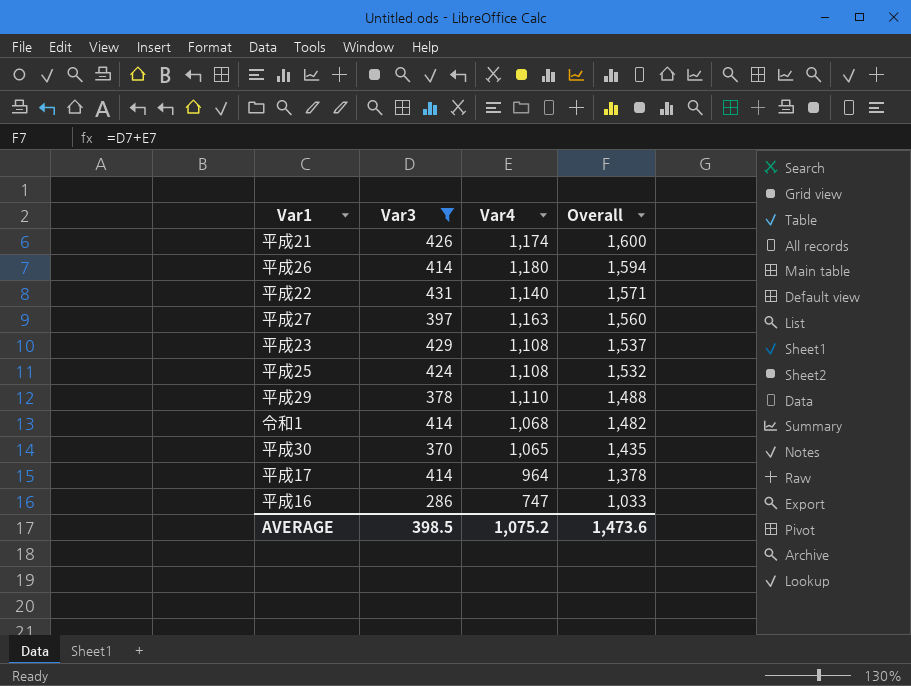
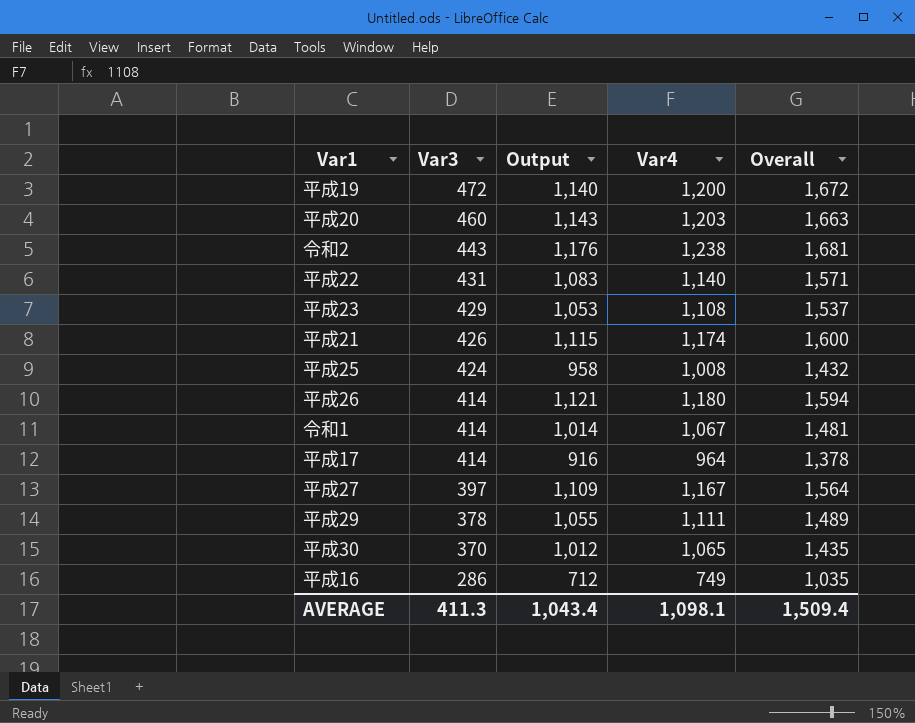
filter: Var3 <= 431 -> none
row order: Overall descending -> Var3 descending
column Output | formula: none -> [Var4] * 0.95
平成25 | Var4: 1,108 -> 1,008
平成25 | Overall: 1,532 -> 1,432
令和1 | Var4: 1,068 -> 1,067
令和1 | Overall: 1,482 -> 1,481
平成27 | Var4: 1,163 -> 1,167
平成27 | Overall: 1,560 -> 1,564
平成29 | Var4: 1,110 -> 1,111
平成29 | Overall: 1,488 -> 1,489
平成16 | Var4: 747 -> 749
平成16 | Overall: 1,033 -> 1,035
AVERAGE | Var3: 398.5 -> 411.3
AVERAGE | Var4: 1,075.2 -> 1,098.1
AVERAGE | Overall: 1,473.6 -> 1,509.4

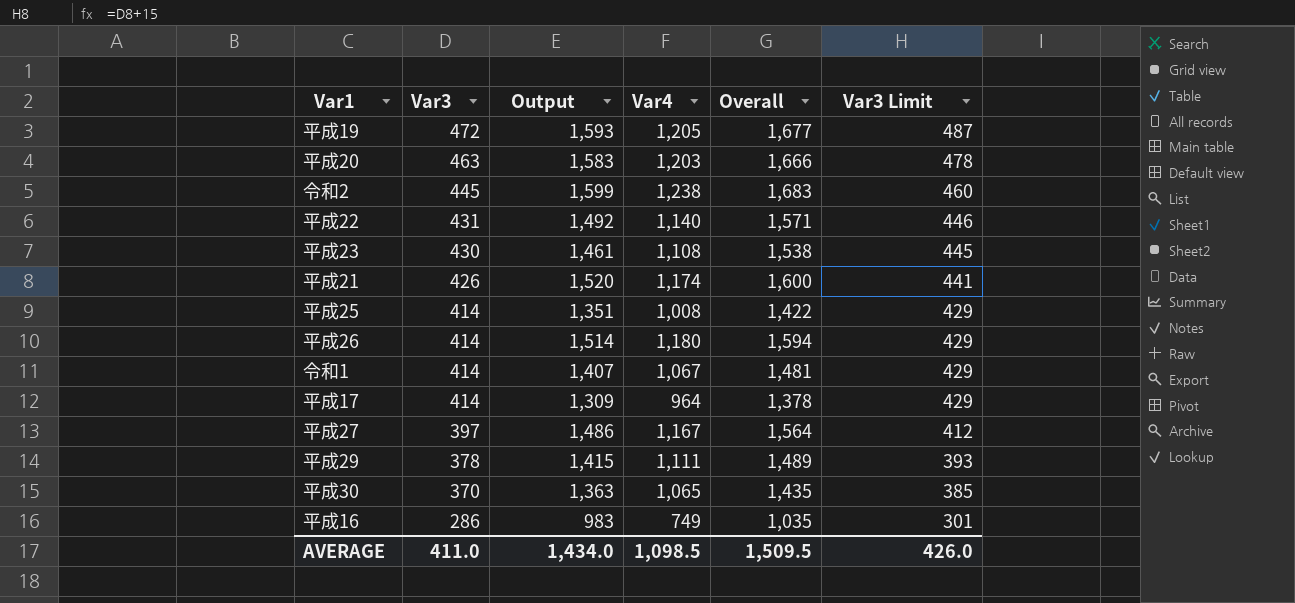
column Output | formula: [Var4] * 0.95 -> [Overall] * 0.95
column Var3 Limit | formula: none -> [Var3] + 15
平成19 | Var4: 1,200 -> 1,205
平成19 | Overall: 1,672 -> 1,677
平成20 | Var3: 460 -> 463
平成20 | Overall: 1,663 -> 1,666
令和2 | Var3: 443 -> 445
令和2 | Overall: 1,681 -> 1,683
平成23 | Var3: 429 -> 430
平成23 | Overall: 1,537 -> 1,538
平成25 | Var3: 424 -> 414
平成25 | Overall: 1,432 -> 1,422
AVERAGE | Var3: 411.3 -> 411.0
AVERAGE | Output: 1,043.4 -> 1,434.0
AVERAGE | Var4: 1,098.1 -> 1,098.5
AVERAGE | Overall: 1,509.4 -> 1,509.5

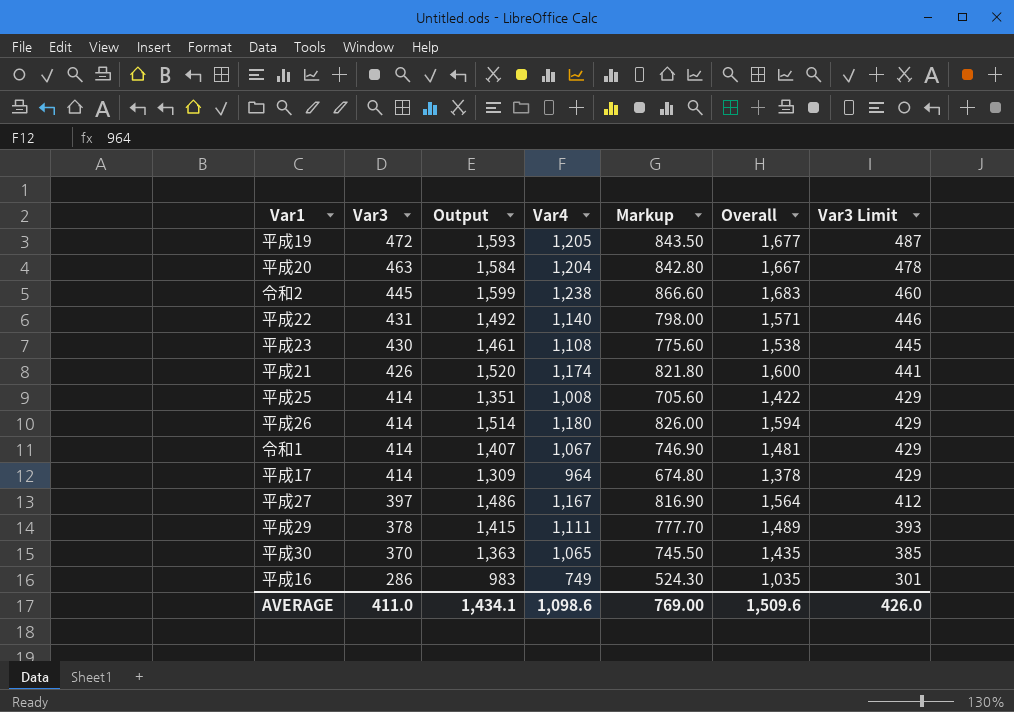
column Markup | formula: none -> [Var4] * 0.7
平成20 | Output: 1,583 -> 1,584
平成20 | Var4: 1,203 -> 1,204
平成20 | Overall: 1,666 -> 1,667
AVERAGE | Output: 1,434.0 -> 1,434.1
AVERAGE | Var4: 1,098.5 -> 1,098.6
AVERAGE | Overall: 1,509.5 -> 1,509.6

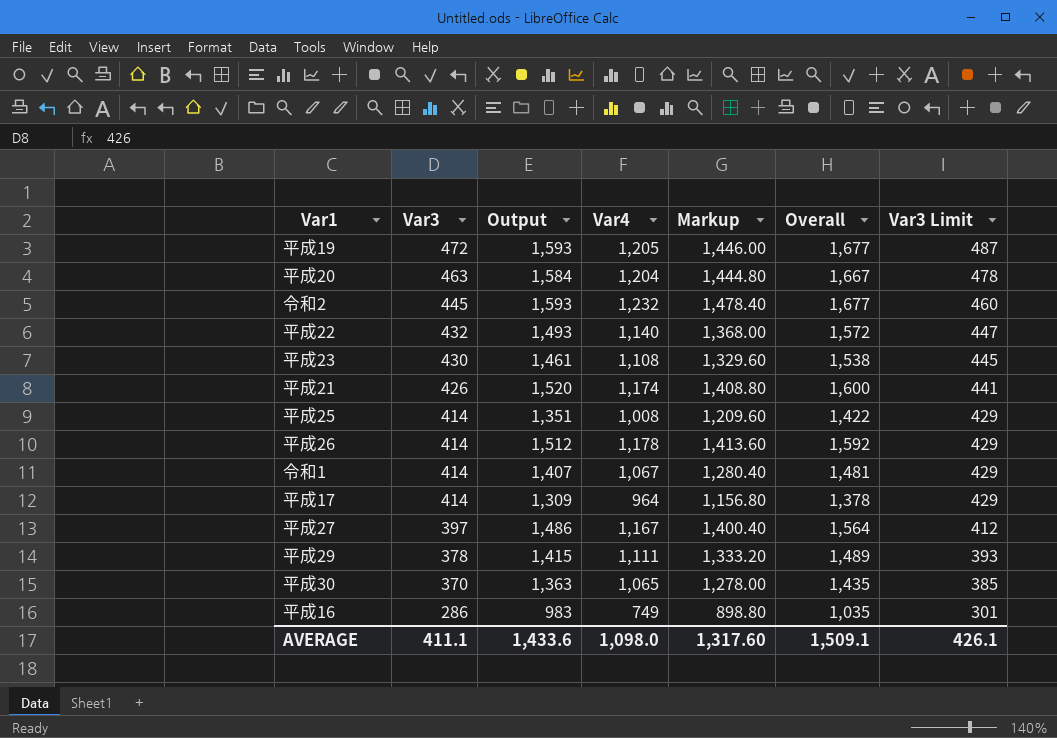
column Markup | formula: [Var4] * 0.7 -> [Var4] * 1.2
令和2 | Output: 1,599 -> 1,593
令和2 | Var4: 1,238 -> 1,232
令和2 | Overall: 1,683 -> 1,677
平成22 | Var3: 431 -> 432
平成22 | Output: 1,492 -> 1,493
平成22 | Overall: 1,571 -> 1,572
平成22 | Var3 Limit: 446 -> 447
平成26 | Output: 1,514 -> 1,512
平成26 | Var4: 1,180 -> 1,178
平成26 | Overall: 1,594 -> 1,592
AVERAGE | Var3: 411.0 -> 411.1
AVERAGE | Output: 1,434.1 -> 1,433.6
AVERAGE | Var4: 1,098.6 -> 1,098.0
AVERAGE | Markup: 769.00 -> 1,317.60
AVERAGE | Overall: 1,509.6 -> 1,509.1
AVERAGE | Var3 Limit: 426.0 -> 426.1

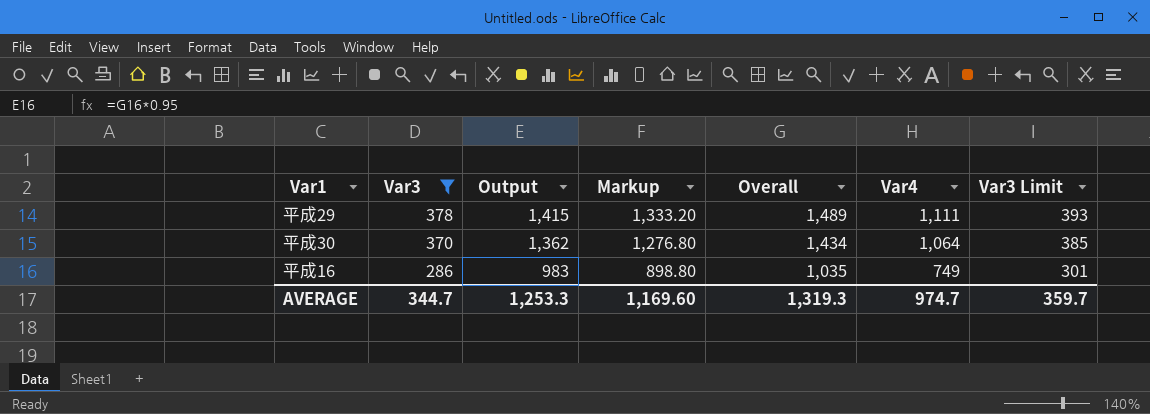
filter: none -> Var3 <= 378
column Var4 | position: 4 -> 6
平成30 | Output: 1,363 -> 1,362
平成30 | Markup: 1,278.00 -> 1,276.80
平成30 | Overall: 1,435 -> 1,434
平成30 | Var4: 1,065 -> 1,064
AVERAGE | Var3: 411.1 -> 344.7
AVERAGE | Output: 1,433.6 -> 1,253.3
AVERAGE | Markup: 1,317.60 -> 1,169.60
AVERAGE | Overall: 1,509.1 -> 1,319.3
AVERAGE | Var4: 1,098.0 -> 974.7
AVERAGE | Var3 Limit: 426.1 -> 359.7

